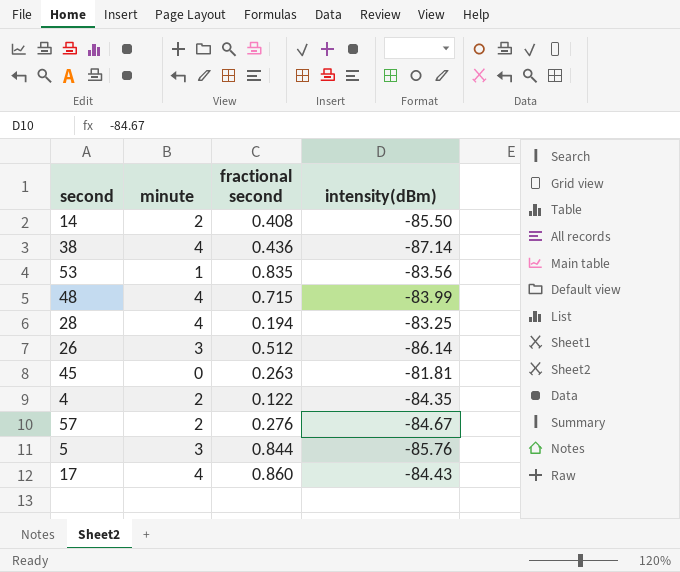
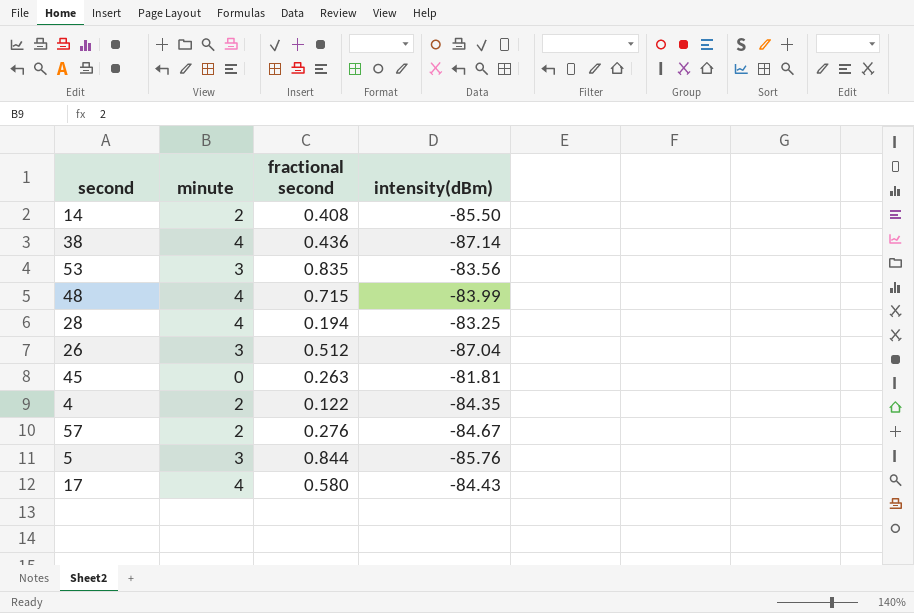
53 | minute: 1 -> 3
26 | intensity(dBm): -86.14 -> -87.04
17 | fractional second: 0.860 -> 0.580

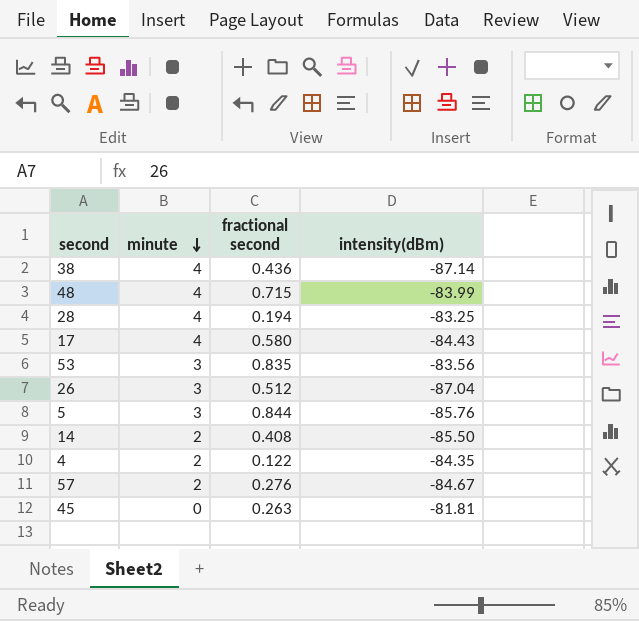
row order: none -> minute descending

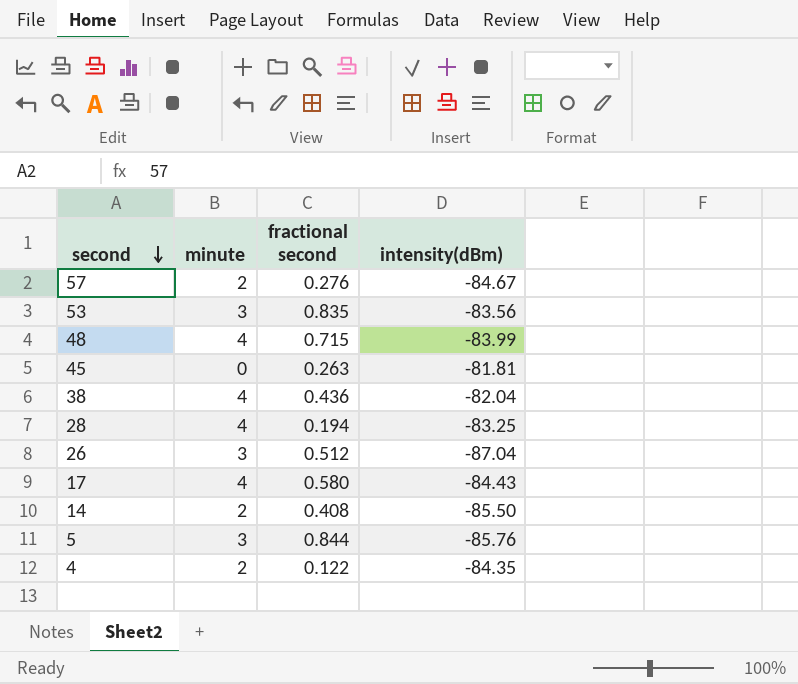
row order: minute descending -> second descending
38 | intensity(dBm): -87.14 -> -82.04

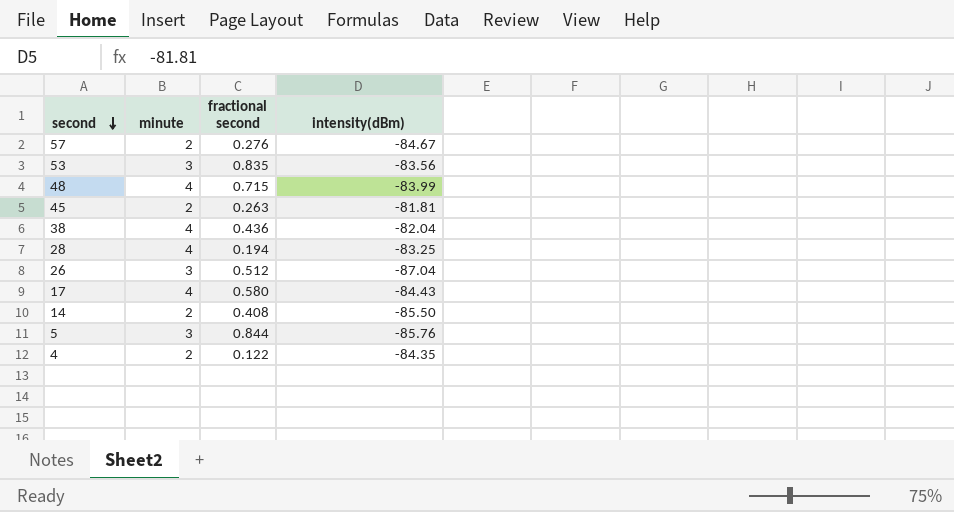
45 | minute: 0 -> 2

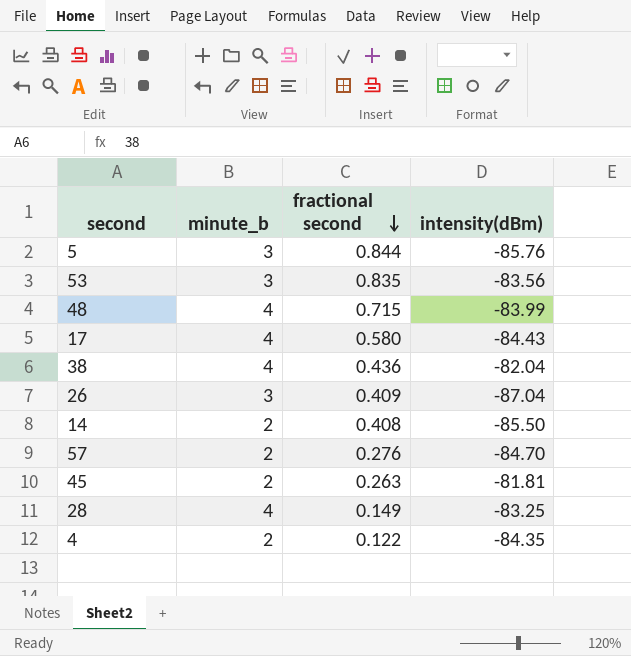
row order: second descending -> fractional second descending
column name: minute -> minute_b
26 | fractional second: 0.512 -> 0.409
57 | intensity(dBm): -84.67 -> -84.70
28 | fractional second: 0.194 -> 0.149

